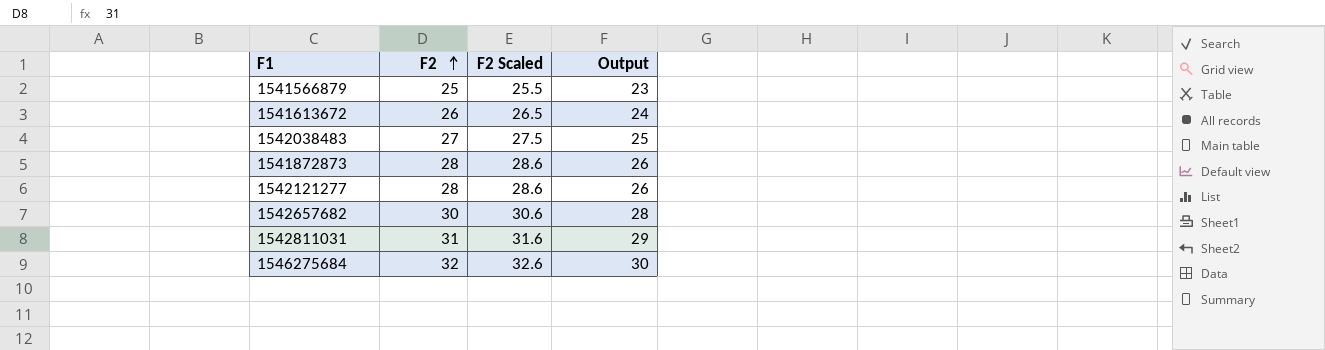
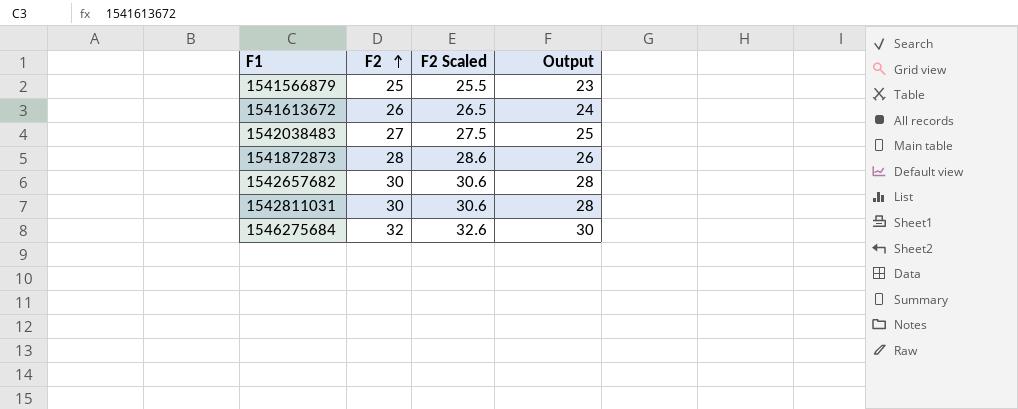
row 1542121277: 28 | 28.6 | 26 -> none
1542811031 | F2: 31 -> 30
1542811031 | F2 Scaled: 31.6 -> 30.6
1542811031 | Output: 29 -> 28

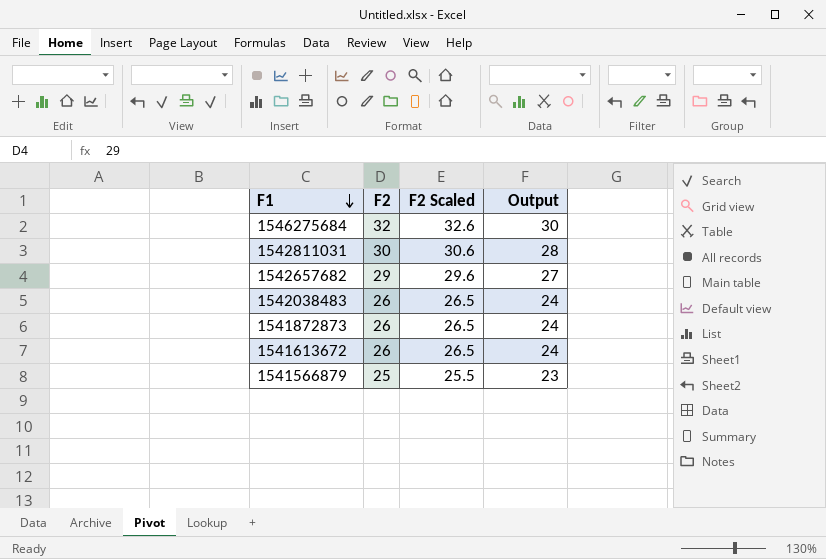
row order: F2 ascending -> F1 descending
1542657682 | F2: 30 -> 29
1542657682 | F2 Scaled: 30.6 -> 29.6
1542657682 | Output: 28 -> 27
1542038483 | F2: 27 -> 26
1542038483 | F2 Scaled: 27.5 -> 26.5
1542038483 | Output: 25 -> 24
1541872873 | F2: 28 -> 26
1541872873 | F2 Scaled: 28.6 -> 26.5
1541872873 | Output: 26 -> 24

